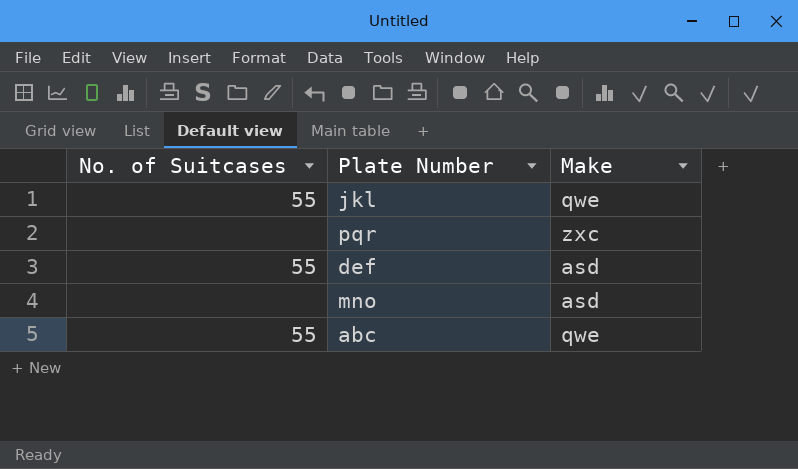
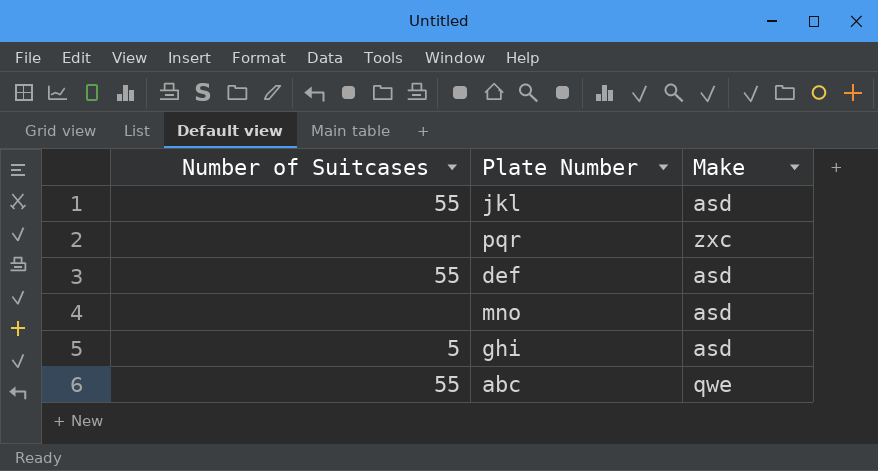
column name: No. of Suitcases -> Number of Suitcases
jkl | Make: qwe -> asd
row ghi: none -> 5 | asd

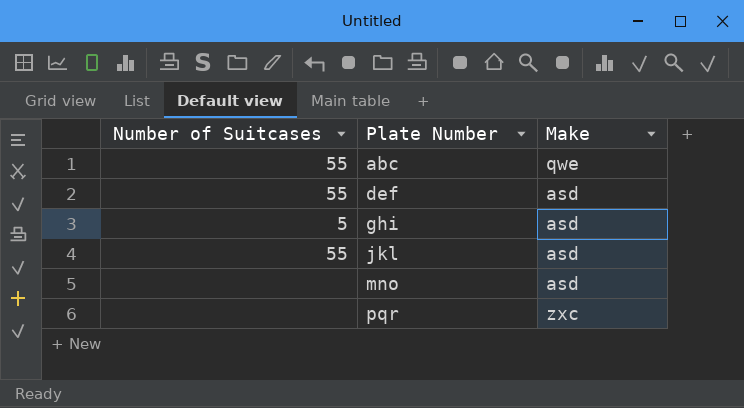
row order: none -> Plate Number ascending

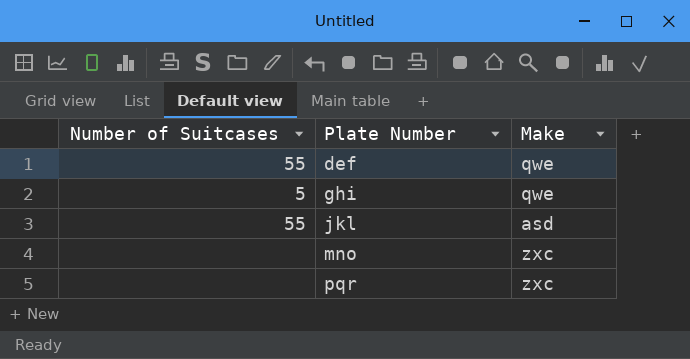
row abc: 55 | qwe -> none
def | Make: asd -> qwe
ghi | Make: asd -> qwe
mno | Make: asd -> zxc

